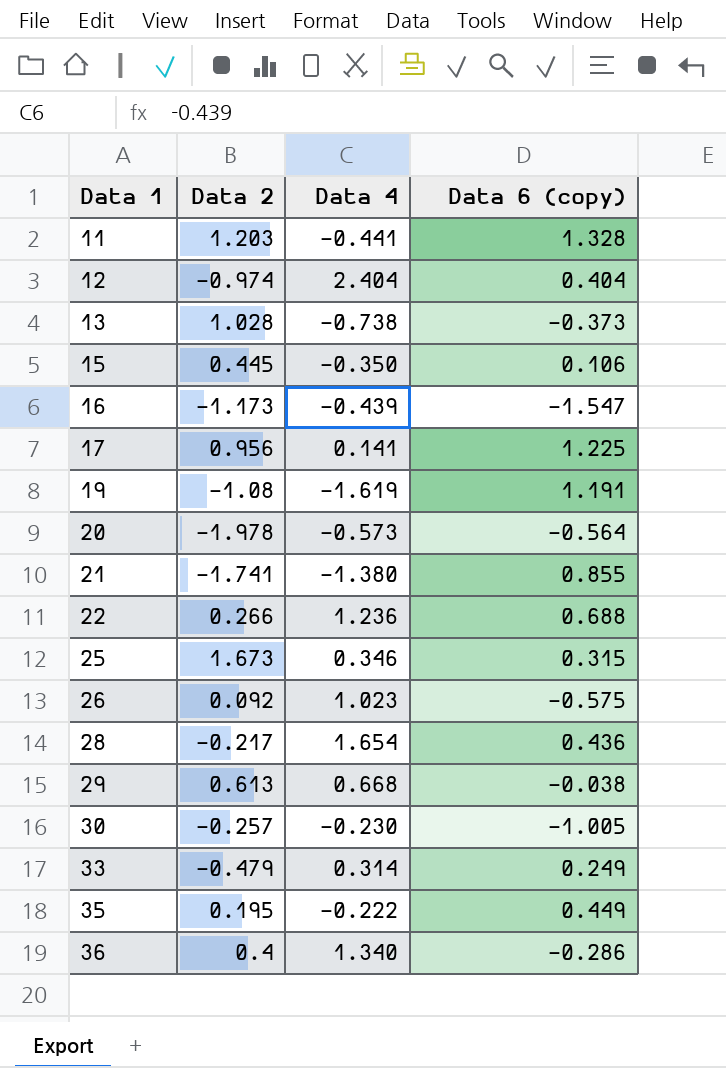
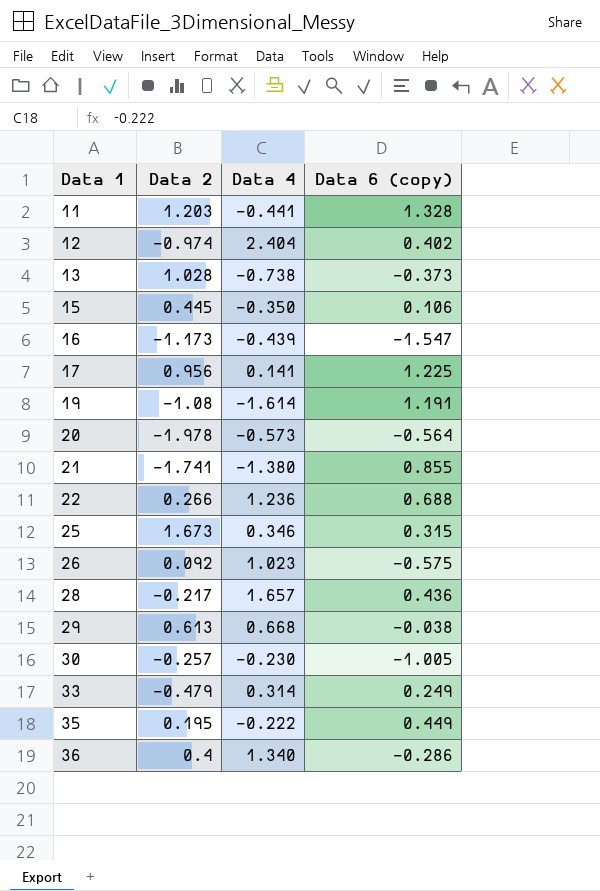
12 | Data 6 (copy): 0.404 -> 0.402
19 | Data 4: -1.619 -> -1.614
28 | Data 4: 1.654 -> 1.657

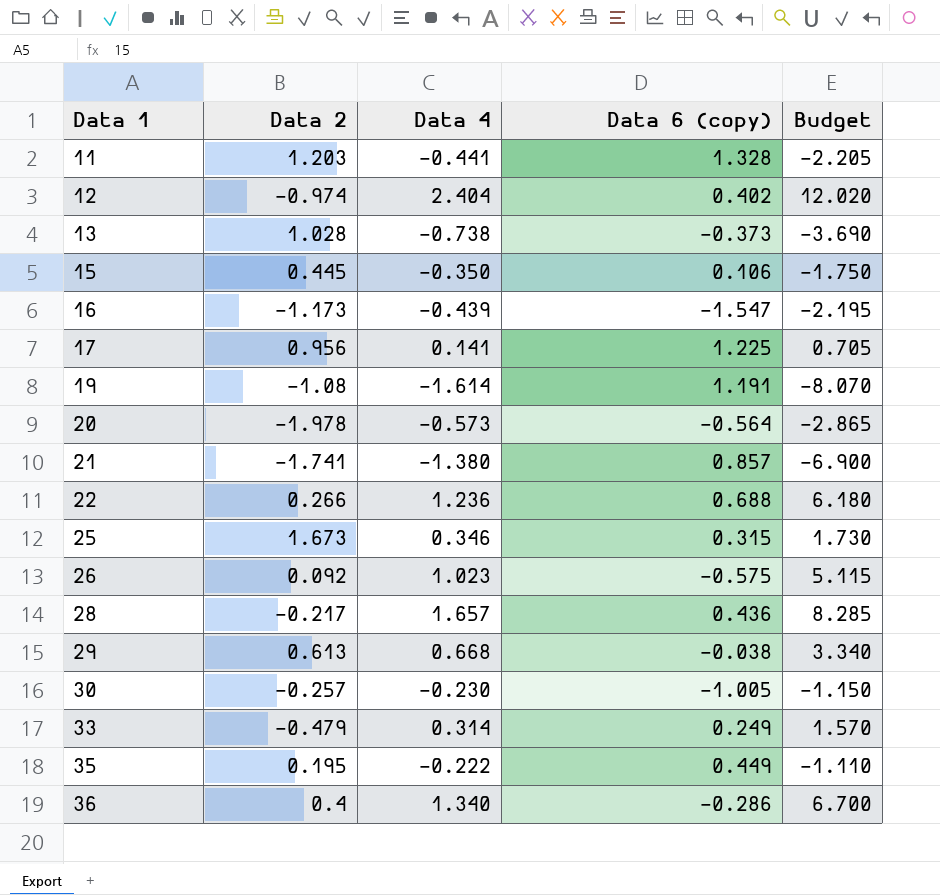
column Budget | formula: none -> [Data 4] * 5
21 | Data 6 (copy): 0.855 -> 0.857

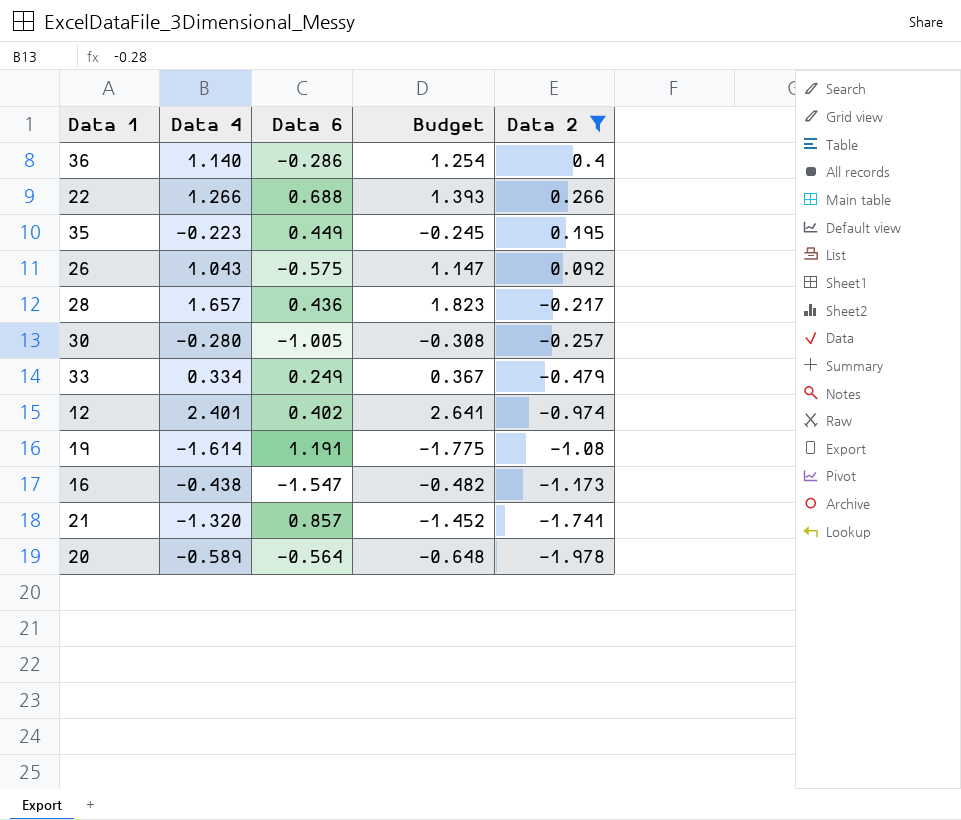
filter: none -> Data 2 <= 0.4
row order: Data 1 ascending -> Data 2 descending
column name: Data 6 (copy) -> Data 6
column Budget | formula: [Data 4] * 5 -> [Data 4] * 1.1
column Data 2 | position: 2 -> 5
36 | Data 4: 1.340 -> 1.140
22 | Data 4: 1.236 -> 1.266
35 | Data 4: -0.222 -> -0.223
26 | Data 4: 1.023 -> 1.043
30 | Data 4: -0.230 -> -0.280
33 | Data 4: 0.314 -> 0.334
12 | Data 4: 2.404 -> 2.401
16 | Data 4: -0.439 -> -0.438
21 | Data 4: -1.380 -> -1.320
20 | Data 4: -0.573 -> -0.589

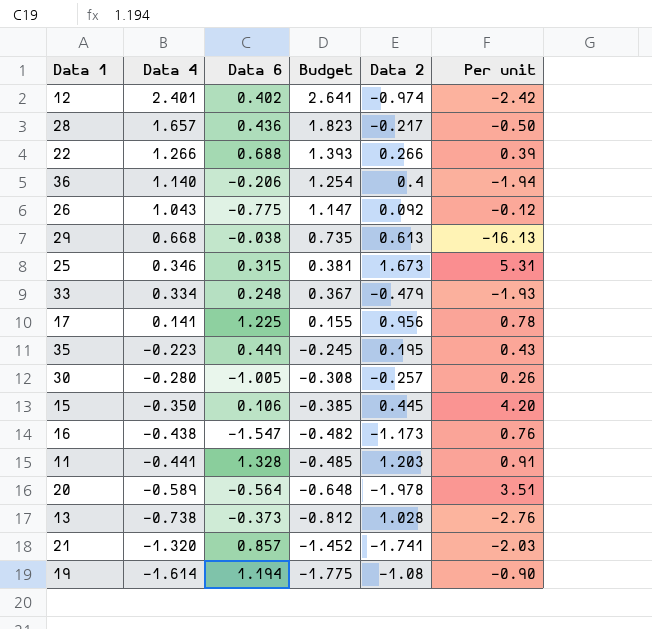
filter: Data 2 <= 0.4 -> none
row order: Data 2 descending -> Data 4 descending
column Per unit | formula: none -> [Data 2] / [Data 6]
36 | Data 6: -0.286 -> -0.206
26 | Data 6: -0.575 -> -0.775
33 | Data 6: 0.249 -> 0.248
19 | Data 6: 1.191 -> 1.194

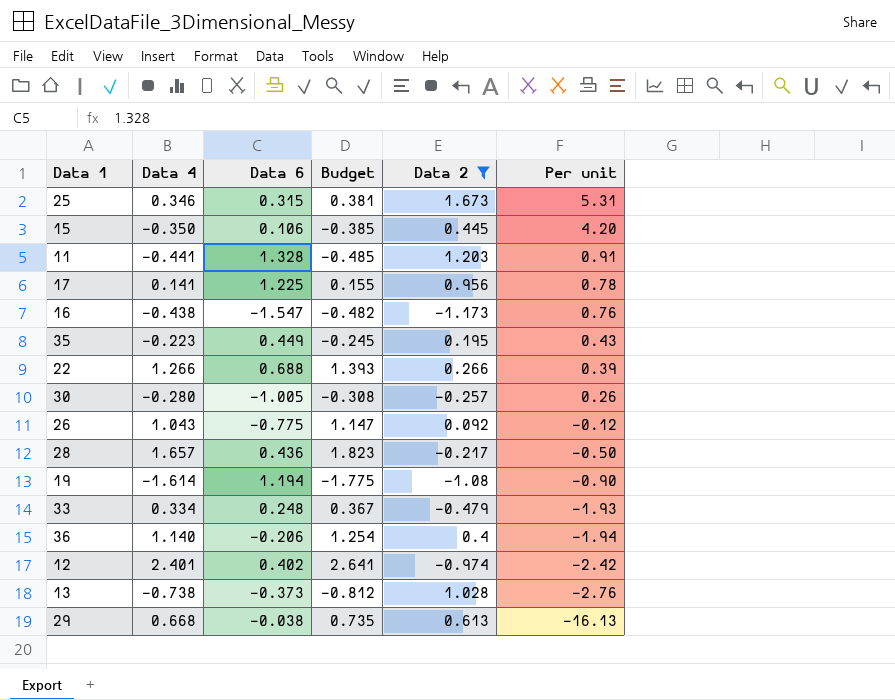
filter: none -> Data 2 >= -1.173
row order: Data 4 descending -> Per unit descending

